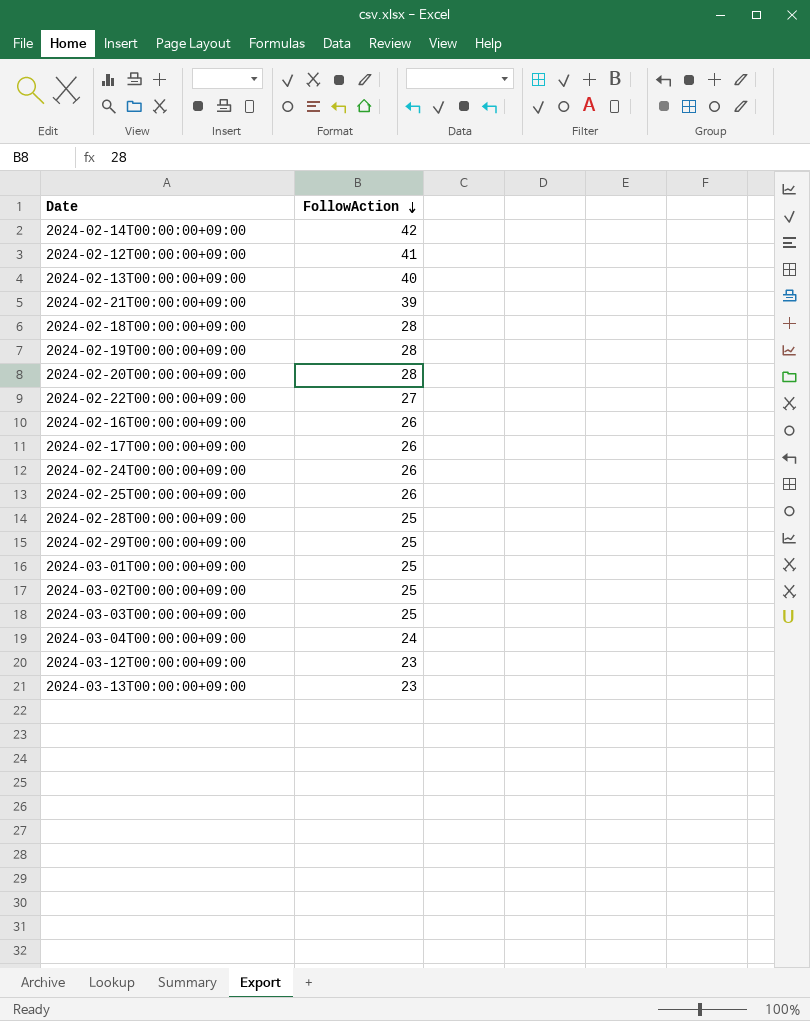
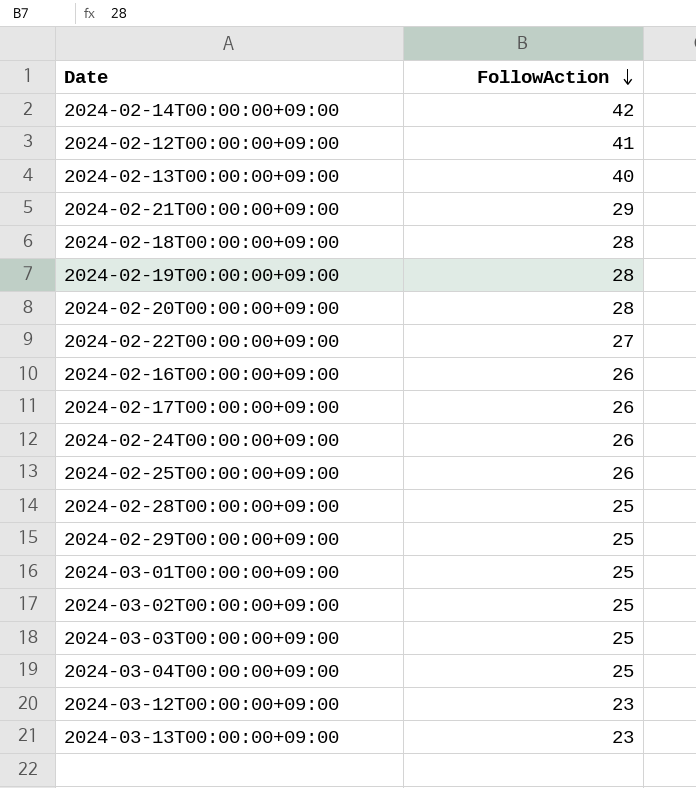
2024-02-21T00:00:00+09:00 | FollowAction: 39 -> 29
2024-03-04T00:00:00+09:00 | FollowAction: 24 -> 25

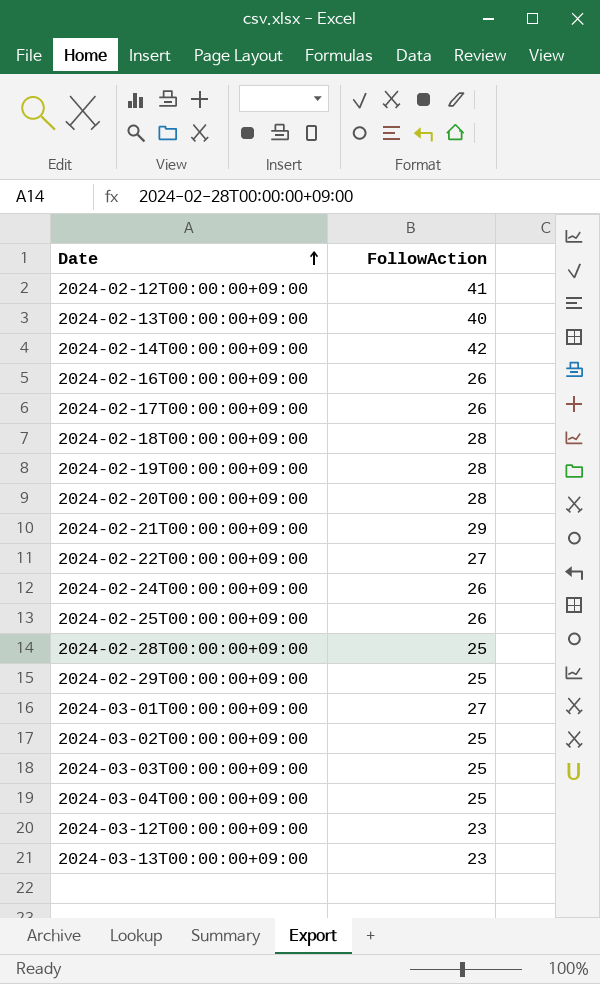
row order: FollowAction descending -> Date ascending
2024-03-01T00:00:00+09:00 | FollowAction: 25 -> 27

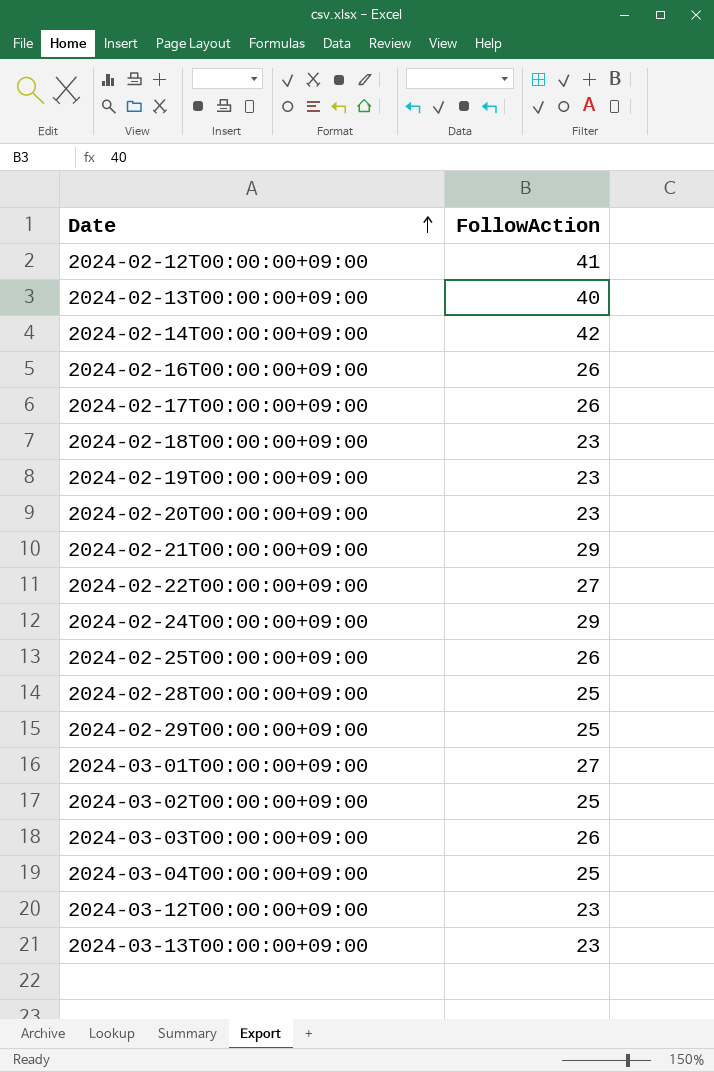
2024-02-18T00:00:00+09:00 | FollowAction: 28 -> 23
2024-02-19T00:00:00+09:00 | FollowAction: 28 -> 23
2024-02-20T00:00:00+09:00 | FollowAction: 28 -> 23
2024-02-24T00:00:00+09:00 | FollowAction: 26 -> 29
2024-03-03T00:00:00+09:00 | FollowAction: 25 -> 26

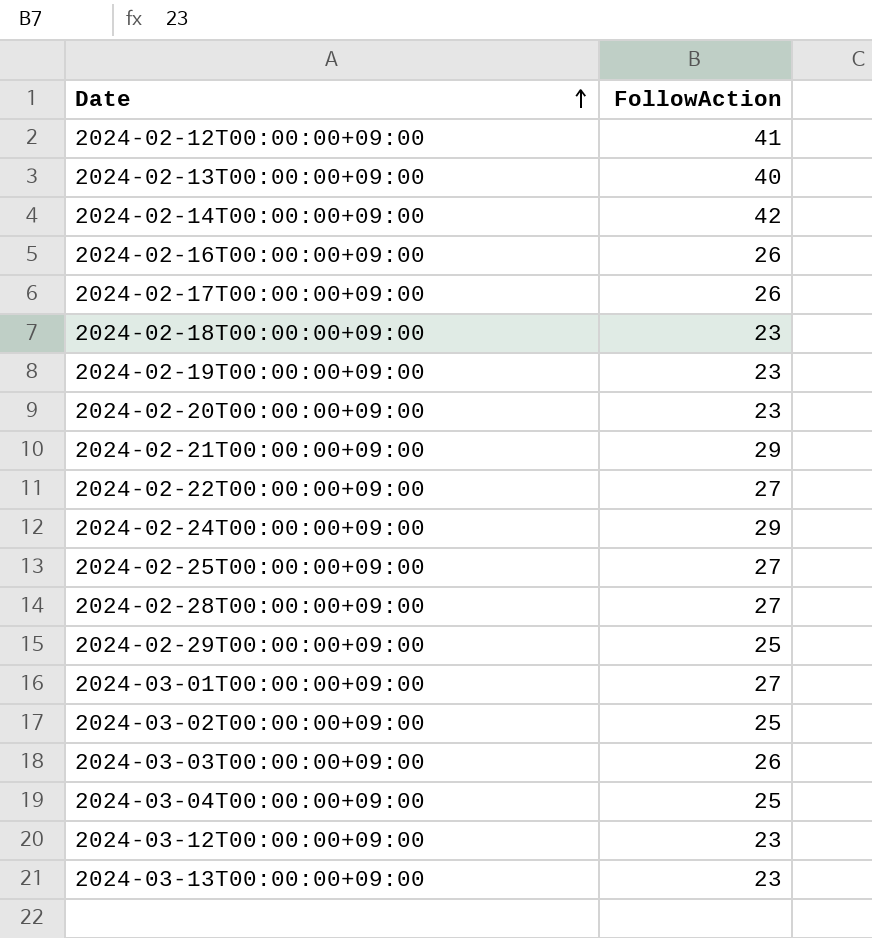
2024-02-25T00:00:00+09:00 | FollowAction: 26 -> 27
2024-02-28T00:00:00+09:00 | FollowAction: 25 -> 27

